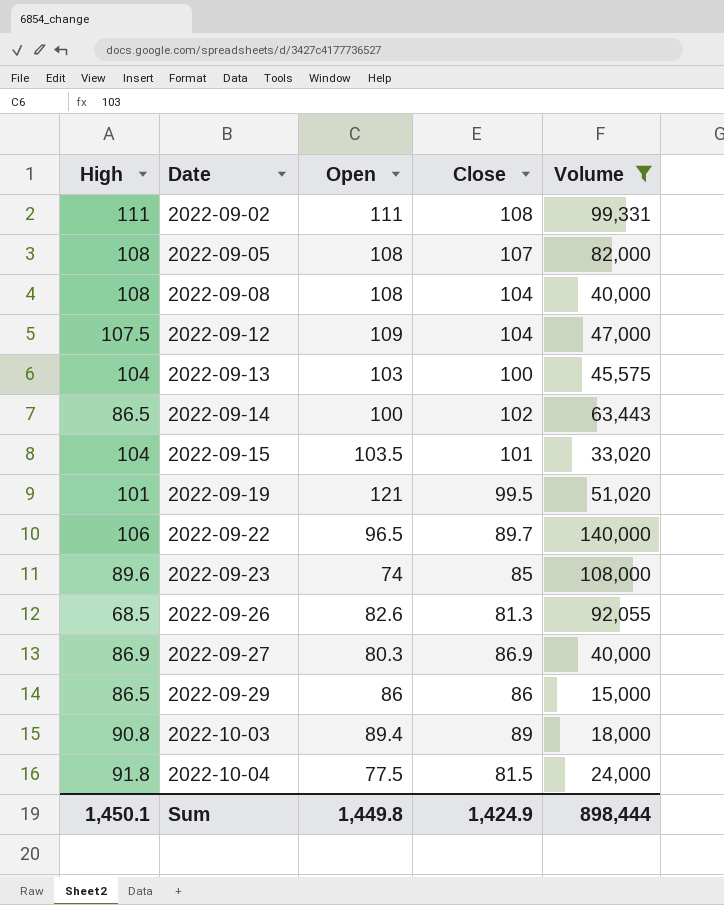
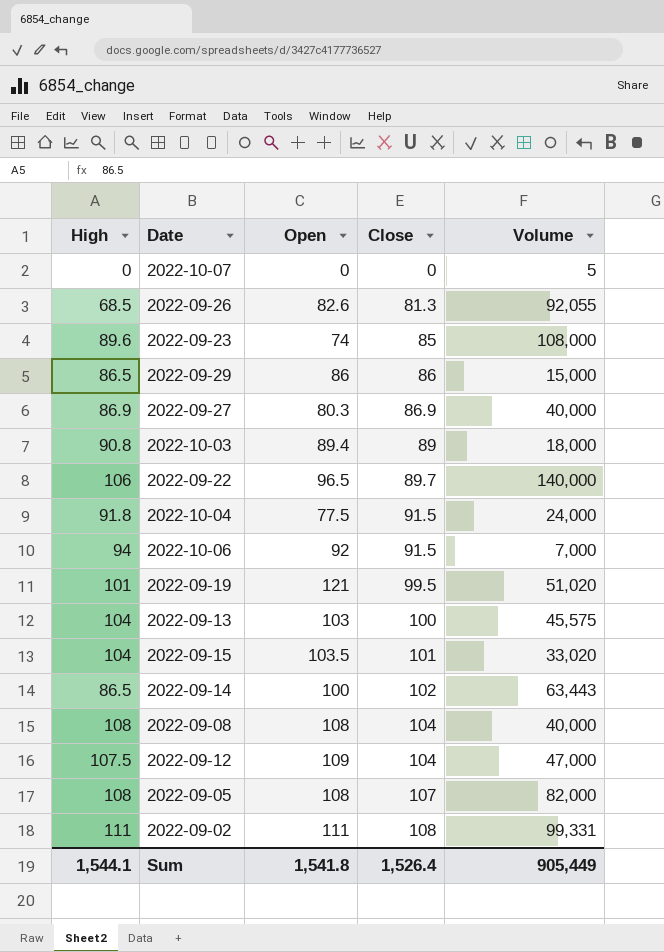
filter: Volume >= 15,000 -> none
row order: Date ascending -> Close ascending
2022-10-04 | Close: 81.5 -> 91.5
Sum | High: 1,450.1 -> 1,544.1
Sum | Open: 1,449.8 -> 1,541.8
Sum | Close: 1,424.9 -> 1,526.4
Sum | Volume: 898,444 -> 905,449

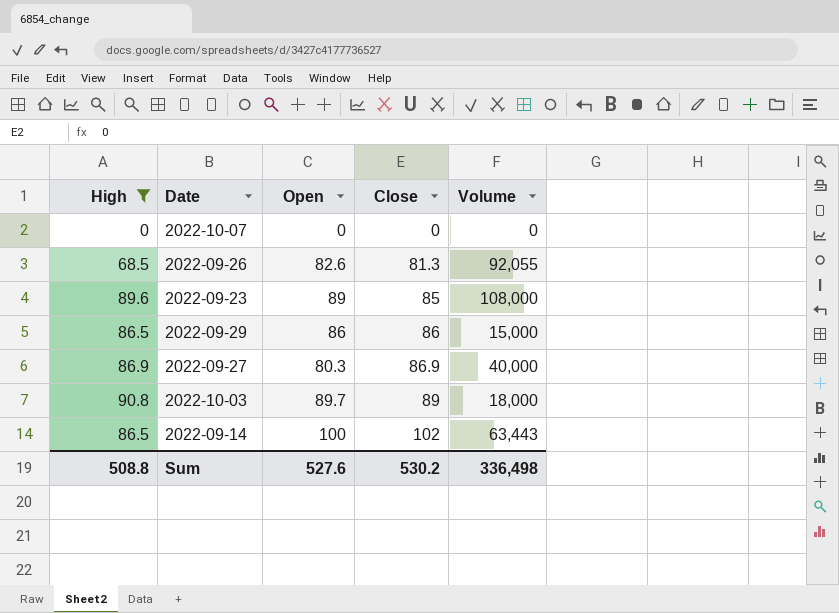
filter: none -> High <= 90.8
2022-10-07 | Volume: 5 -> 0
2022-09-23 | Open: 74 -> 89
2022-10-03 | Open: 89.4 -> 89.7
Sum | High: 1,544.1 -> 508.8
Sum | Open: 1,541.8 -> 527.6
Sum | Close: 1,526.4 -> 530.2
Sum | Volume: 905,449 -> 336,498

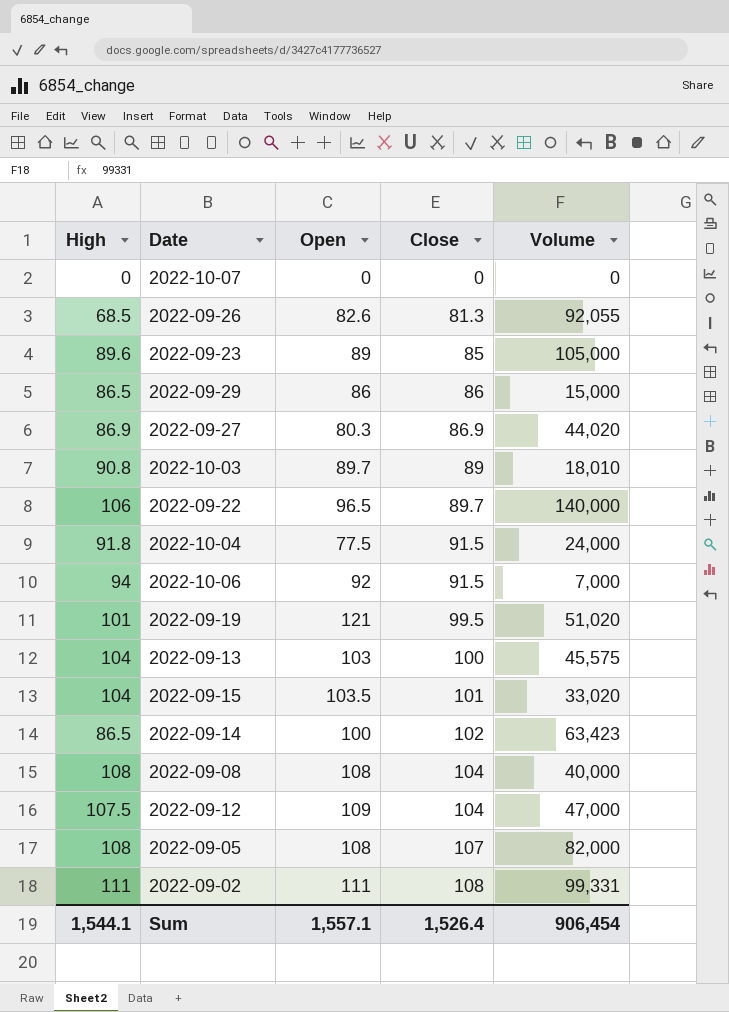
filter: High <= 90.8 -> none
2022-09-23 | Volume: 108,000 -> 105,000
2022-09-27 | Volume: 40,000 -> 44,020
2022-10-03 | Volume: 18,000 -> 18,010
2022-09-14 | Volume: 63,443 -> 63,423
Sum | High: 508.8 -> 1,544.1
Sum | Open: 527.6 -> 1,557.1
Sum | Close: 530.2 -> 1,526.4
Sum | Volume: 336,498 -> 906,454

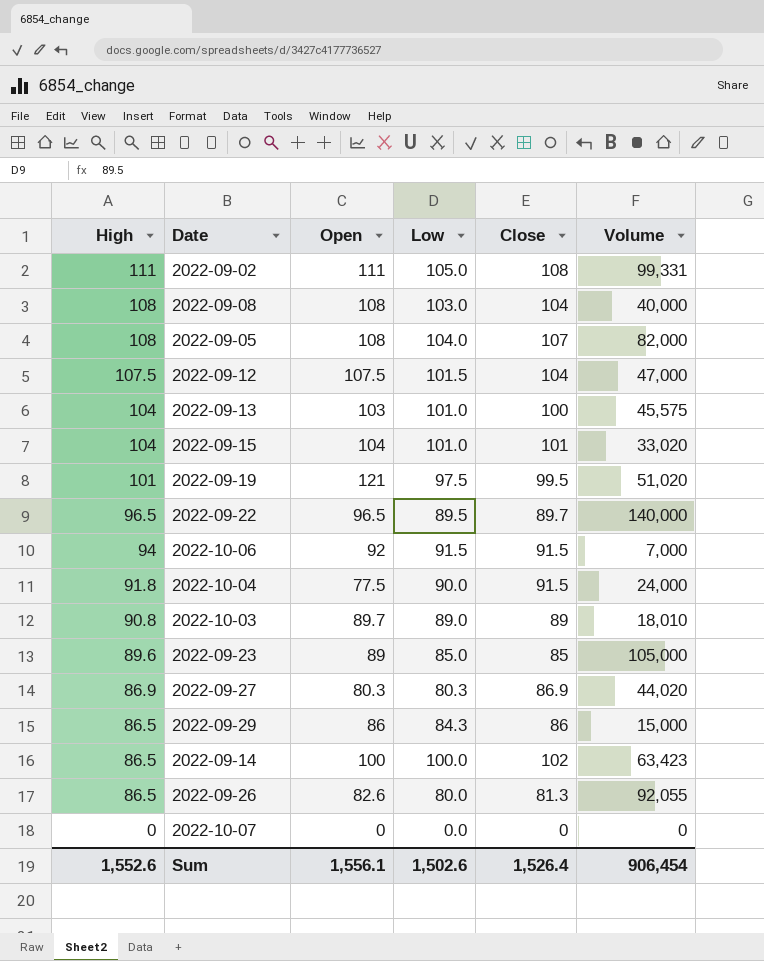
row order: Close ascending -> High descending
column Low | position: none -> 4
2022-09-12 | Open: 109 -> 107.5
2022-09-15 | Open: 103.5 -> 104
2022-09-22 | High: 106 -> 96.5
2022-09-26 | High: 68.5 -> 86.5
Sum | High: 1,544.1 -> 1,552.6
Sum | Open: 1,557.1 -> 1,556.1

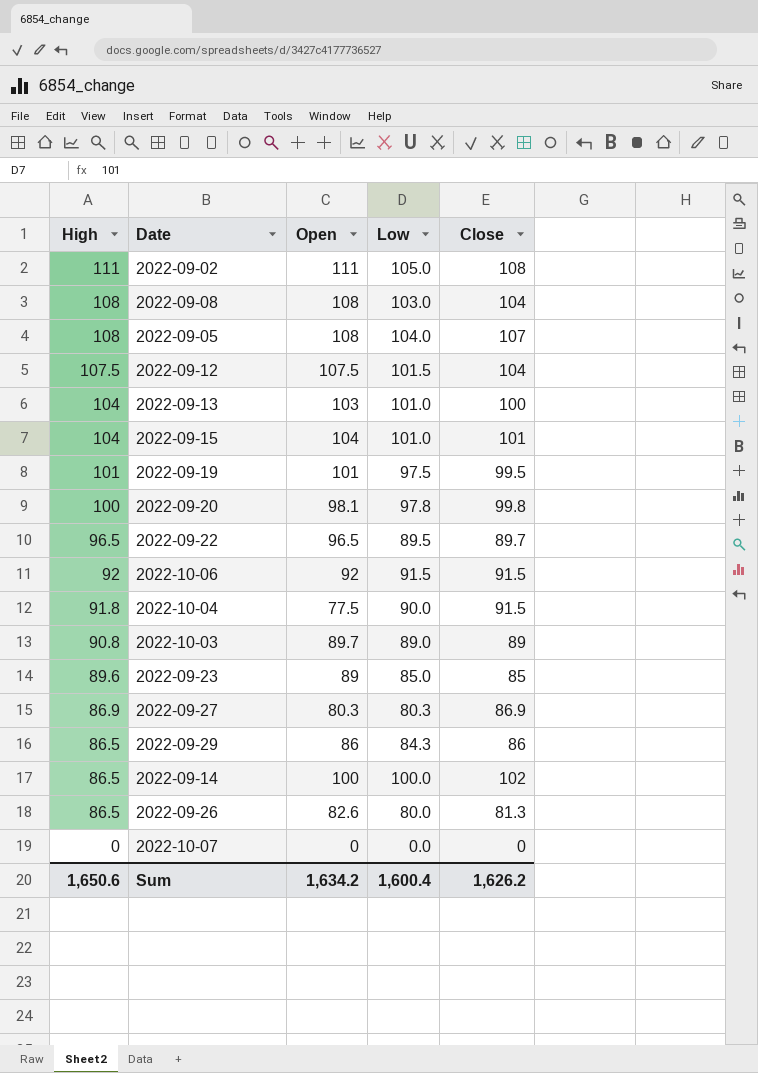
column Volume | position: 6 -> none
2022-09-19 | Open: 121 -> 101
row 2022-09-20: none -> 100 | 98.1 | 97.8 | 99.8
2022-10-06 | High: 94 -> 92
Sum | High: 1,552.6 -> 1,650.6
Sum | Open: 1,556.1 -> 1,634.2
Sum | Low: 1,502.6 -> 1,600.4
Sum | Close: 1,526.4 -> 1,626.2

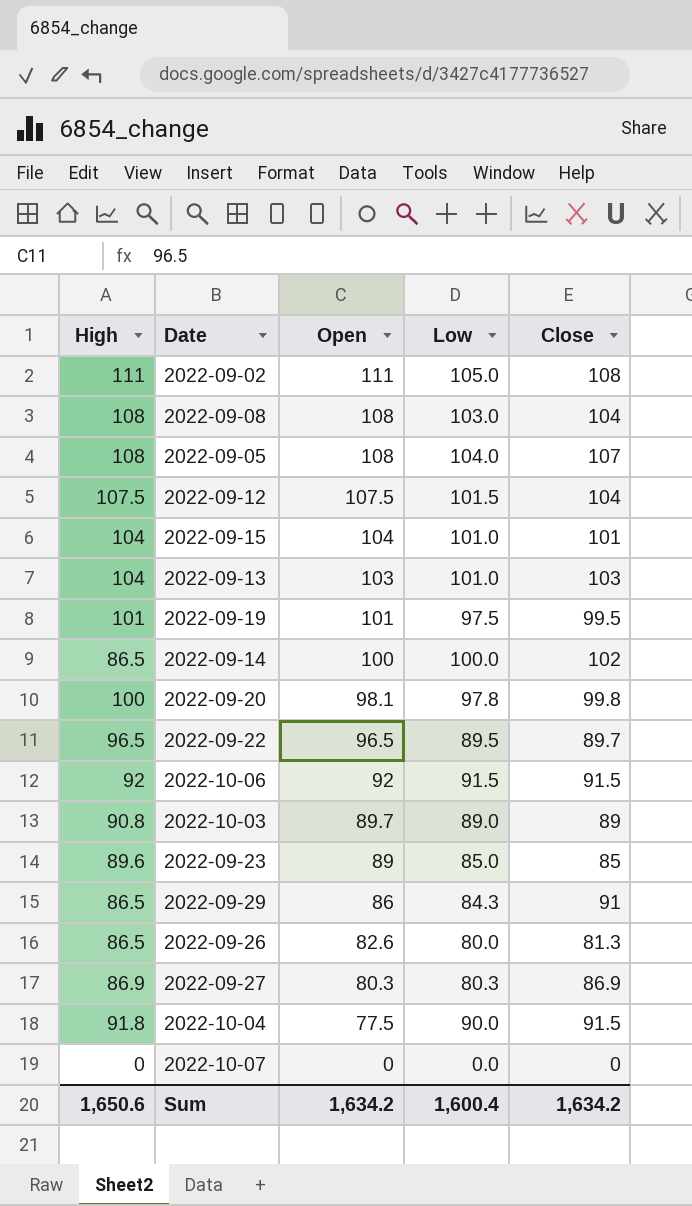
row order: High descending -> Open descending
2022-09-13 | Close: 100 -> 103
2022-09-29 | Close: 86 -> 91
Sum | Close: 1,626.2 -> 1,634.2

